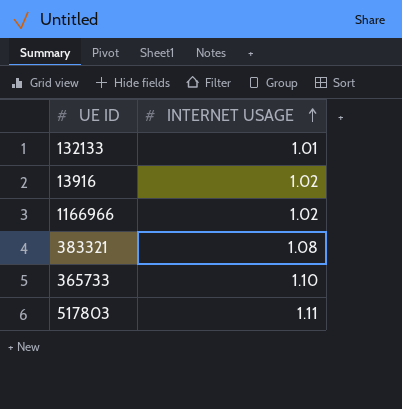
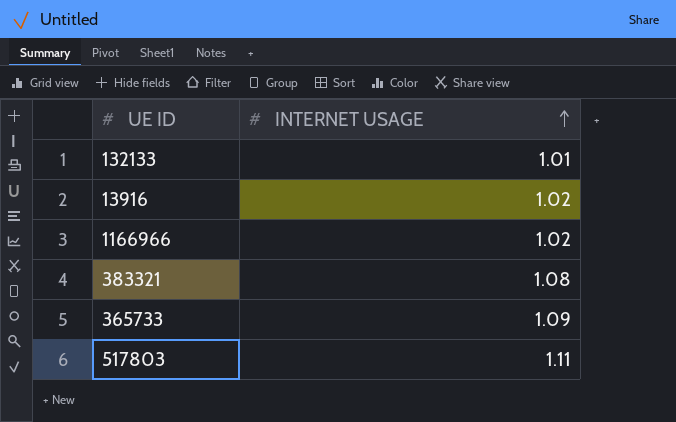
365733 | INTERNET USAGE: 1.10 -> 1.09

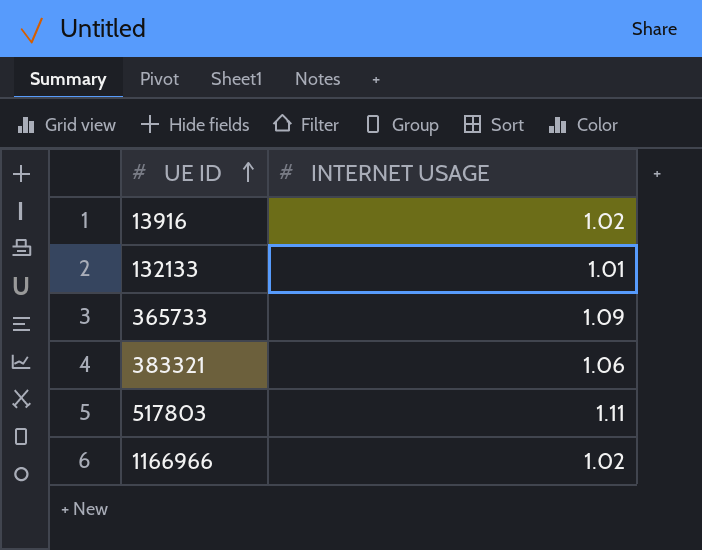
row order: INTERNET USAGE ascending -> UE ID ascending
383321 | INTERNET USAGE: 1.08 -> 1.06

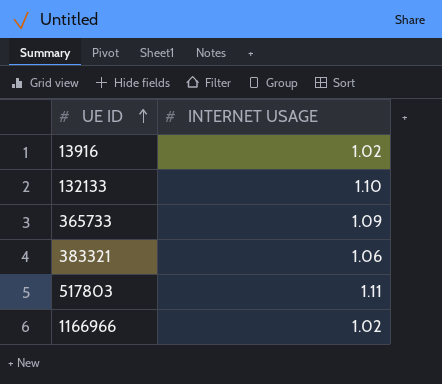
132133 | INTERNET USAGE: 1.01 -> 1.10

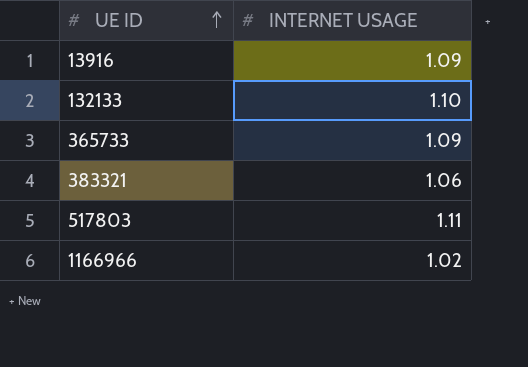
13916 | INTERNET USAGE: 1.02 -> 1.09

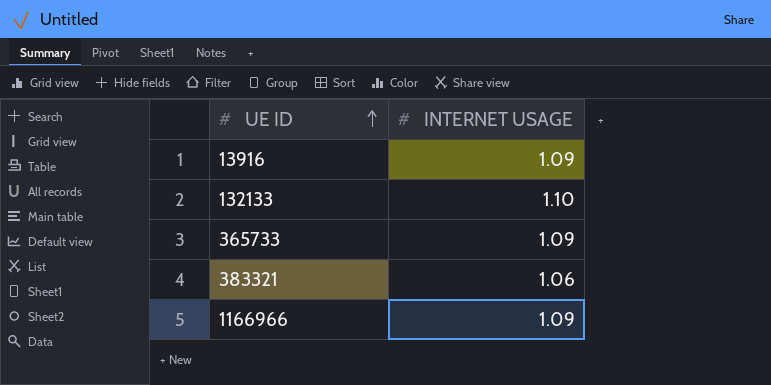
row 517803: 1.11 -> none
1166966 | INTERNET USAGE: 1.02 -> 1.09

